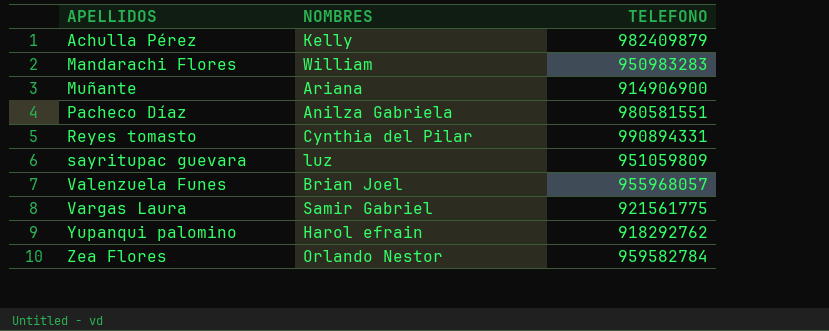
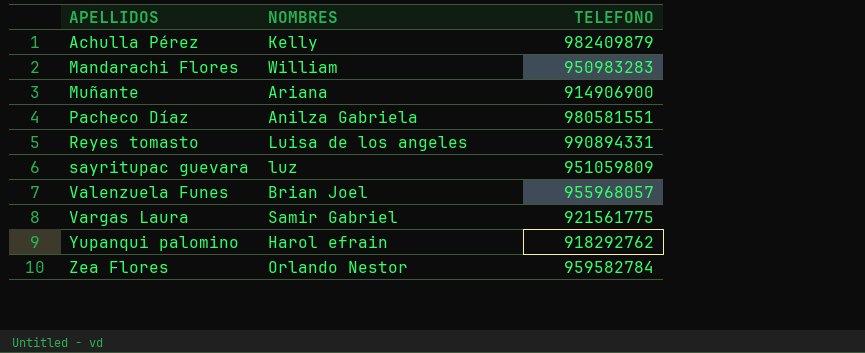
Reyes tomasto | NOMBRES: Cynthia del Pilar -> Luisa de los angeles

